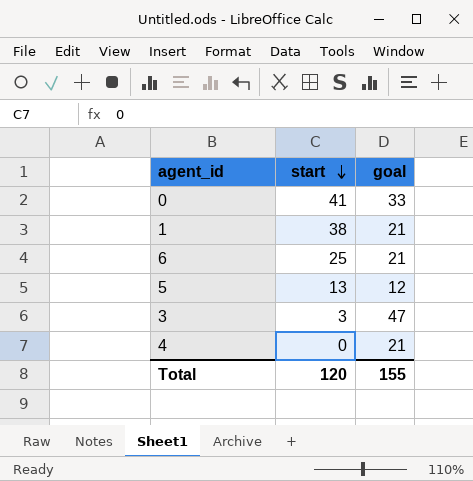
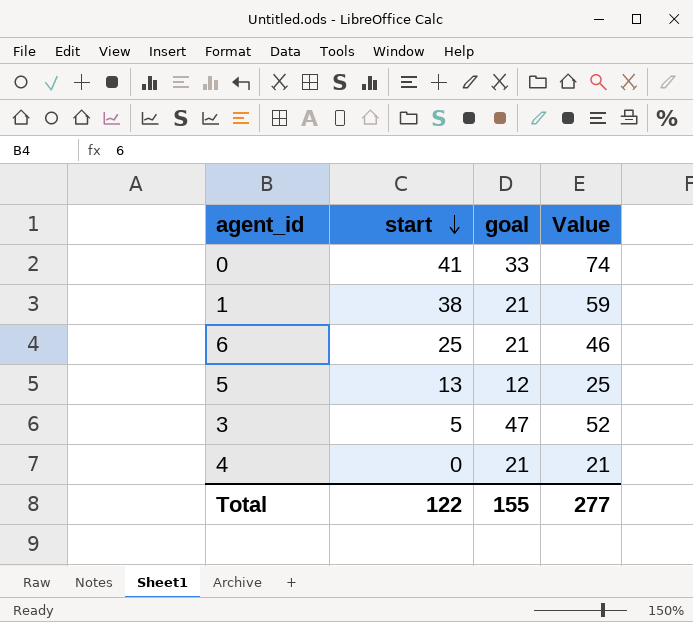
column Value | formula: none -> [start] + [goal]
3 | start: 3 -> 5
Total | start: 120 -> 122

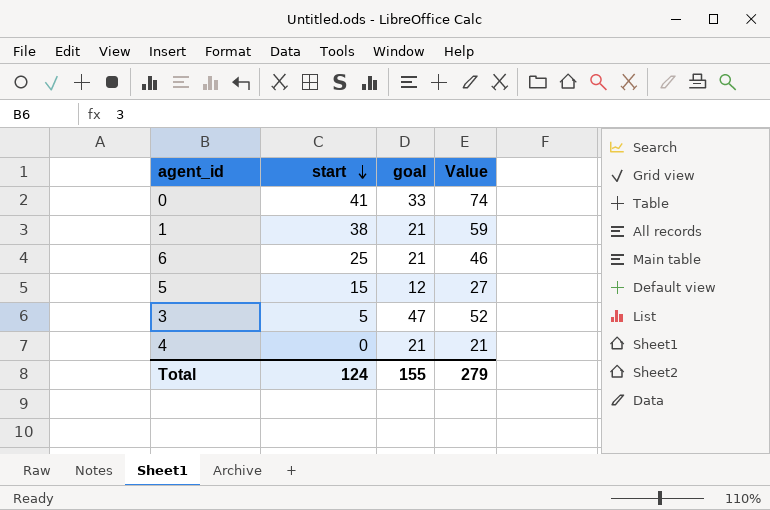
5 | start: 13 -> 15
5 | Value: 25 -> 27
Total | start: 122 -> 124
Total | Value: 277 -> 279

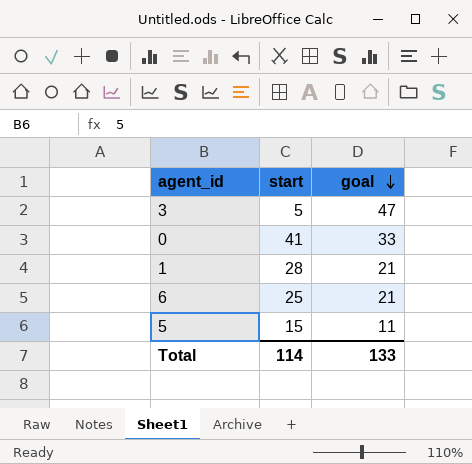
row order: start descending -> goal descending
column Value | formula: [start] + [goal] -> none
row 4: 0 | 21 | 21 -> none
1 | start: 38 -> 28
5 | goal: 12 -> 11
Total | start: 124 -> 114
Total | goal: 155 -> 133

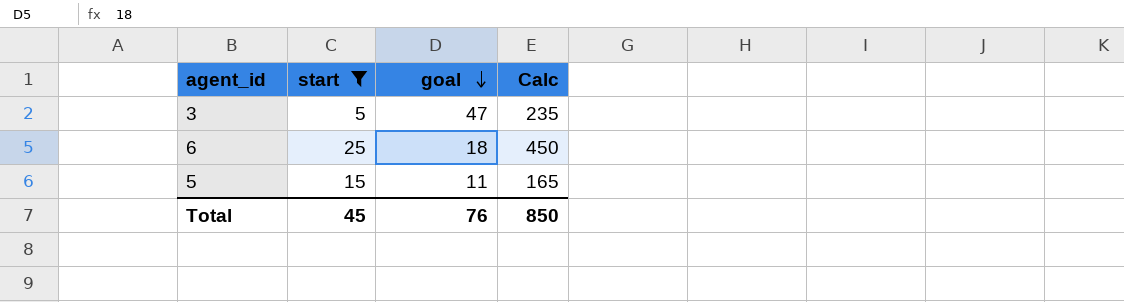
filter: none -> start <= 25
column Calc | formula: none -> [start] * [goal]
6 | goal: 21 -> 18
Total | start: 114 -> 45
Total | goal: 133 -> 76

